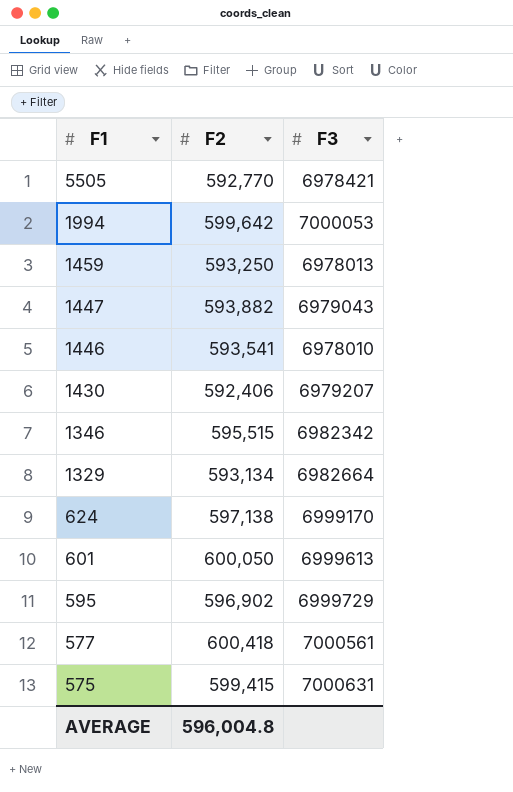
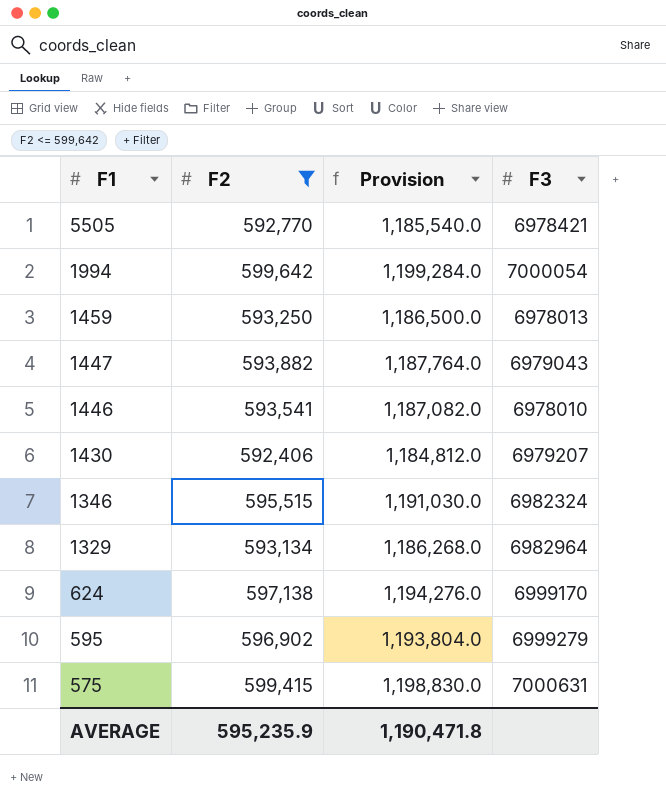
filter: none -> F2 <= 599,642
column Provision | formula: none -> [F2] * 2
1994 | F3: 7000053 -> 7000054
1346 | F3: 6982342 -> 6982324
1329 | F3: 6982664 -> 6982964
595 | F3: 6999729 -> 6999279
AVERAGE | F2: 596,004.8 -> 595,235.9

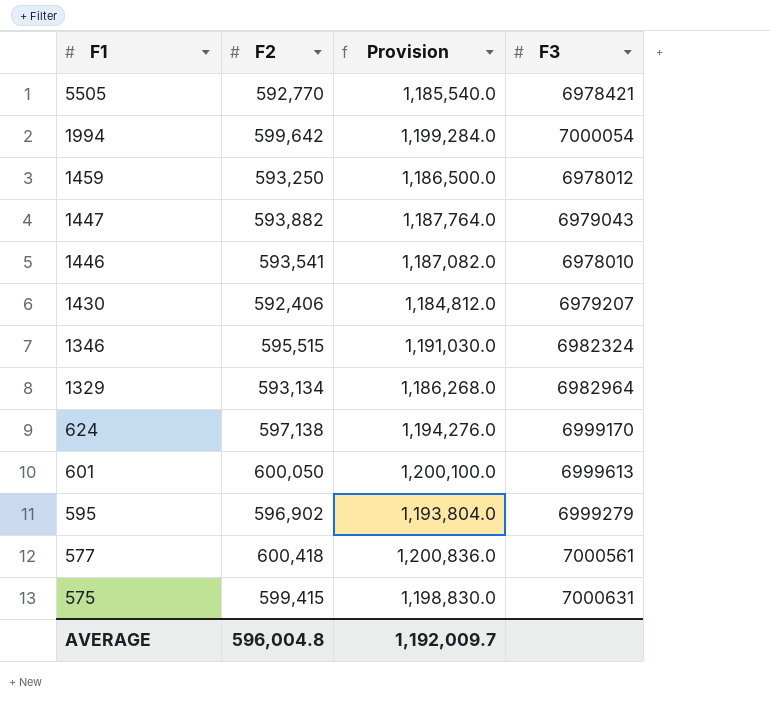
filter: F2 <= 599,642 -> none
1459 | F3: 6978013 -> 6978012
AVERAGE | F2: 595,235.9 -> 596,004.8
AVERAGE | Provision: 1,190,471.8 -> 1,192,009.7

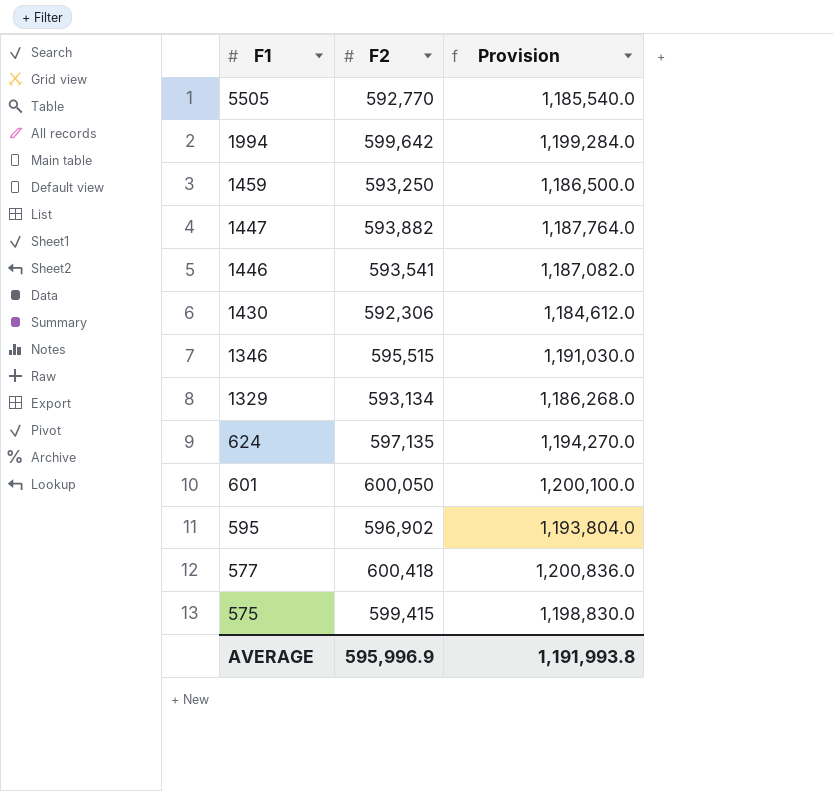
column F3 | position: 4 -> none
1430 | F2: 592,406 -> 592,306
1430 | Provision: 1,184,812.0 -> 1,184,612.0
624 | F2: 597,138 -> 597,135
624 | Provision: 1,194,276.0 -> 1,194,270.0
AVERAGE | F2: 596,004.8 -> 595,996.9
AVERAGE | Provision: 1,192,009.7 -> 1,191,993.8

